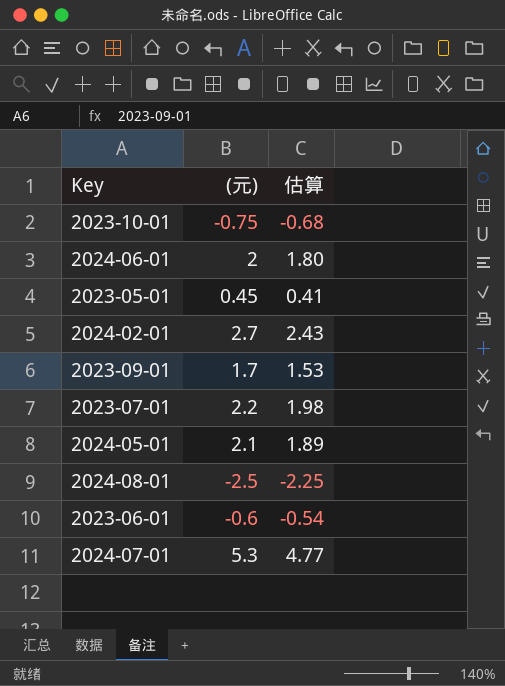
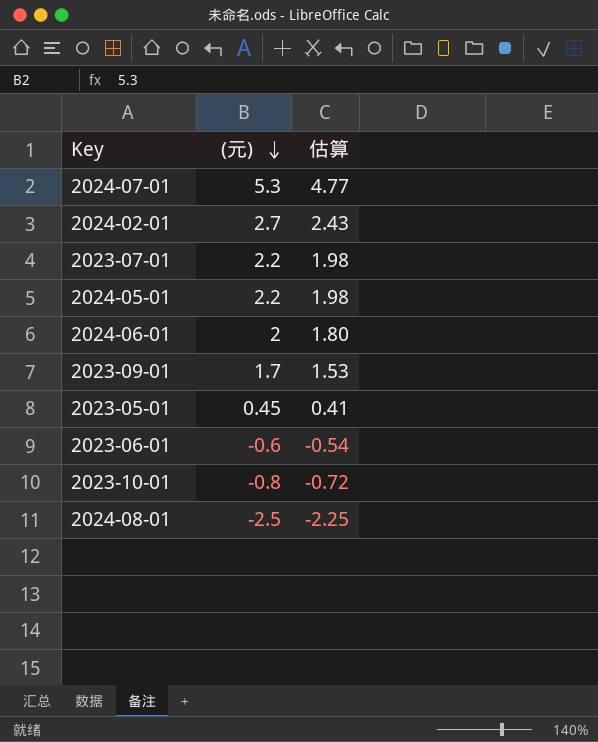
row order: none -> (元) descending
2024-05-01 | (元): 2.1 -> 2.2
2024-05-01 | 估算: 1.89 -> 1.98
2023-10-01 | (元): -0.75 -> -0.8
2023-10-01 | 估算: -0.68 -> -0.72

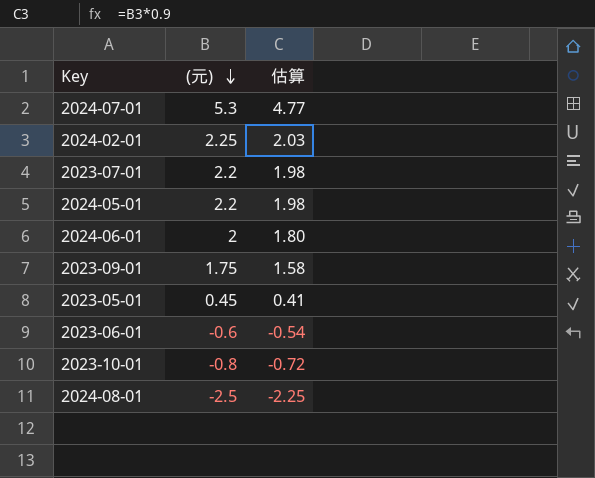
2024-02-01 | (元): 2.7 -> 2.25
2024-02-01 | 估算: 2.43 -> 2.03
2023-09-01 | (元): 1.7 -> 1.75
2023-09-01 | 估算: 1.53 -> 1.58

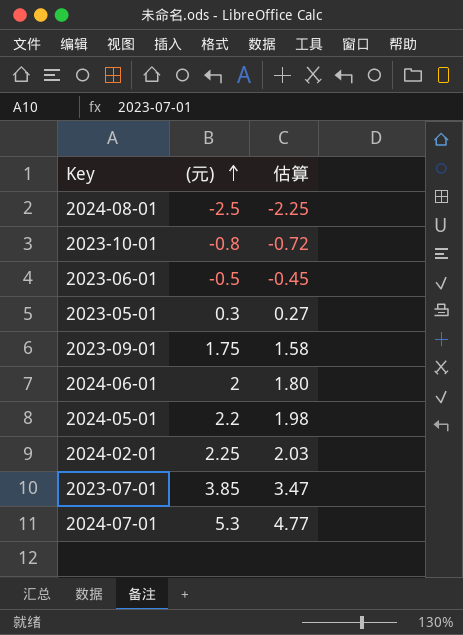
row order: (元) descending -> (元) ascending
2023-06-01 | (元): -0.6 -> -0.5
2023-06-01 | 估算: -0.54 -> -0.45
2023-05-01 | (元): 0.45 -> 0.3
2023-05-01 | 估算: 0.41 -> 0.27
2023-07-01 | (元): 2.2 -> 3.85
2023-07-01 | 估算: 1.98 -> 3.47

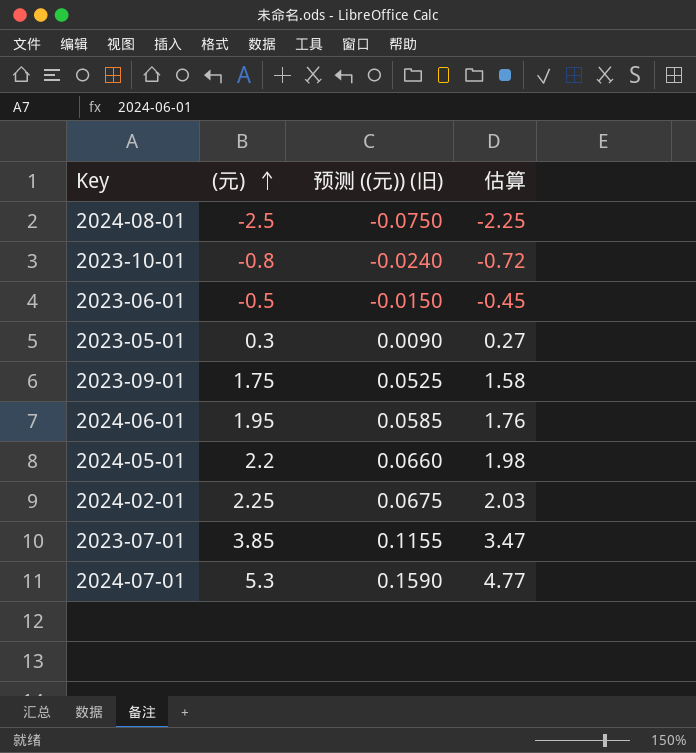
column 预测 ((元)) (旧) | formula: none -> [(元)] * 0.03
2024-06-01 | (元): 2 -> 1.95
2024-06-01 | 估算: 1.80 -> 1.76

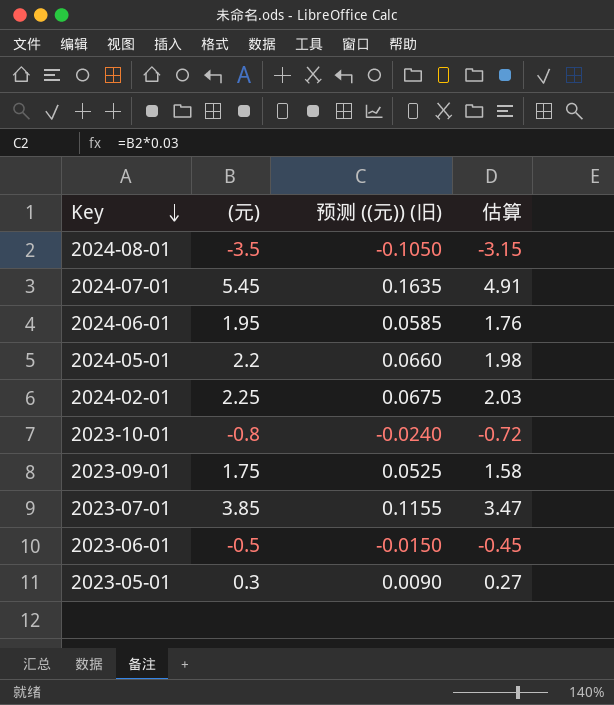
row order: (元) ascending -> Key descending
2024-08-01 | (元): -2.5 -> -3.5
2024-08-01 | 预测 ((元)) (旧): -0.0750 -> -0.1050
2024-08-01 | 估算: -2.25 -> -3.15
2024-07-01 | (元): 5.3 -> 5.45
2024-07-01 | 预测 ((元)) (旧): 0.1590 -> 0.1635
2024-07-01 | 估算: 4.77 -> 4.91

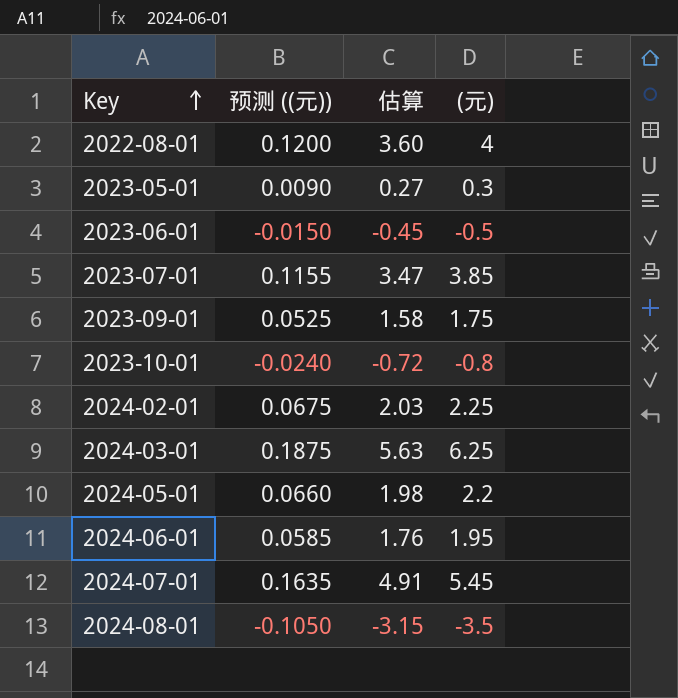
row order: Key descending -> Key ascending
column name: 预测 ((元)) (旧) -> 预测 ((元))
column (元) | position: 2 -> 4
row 2022-08-01: none -> 0.1200 | 3.60 | 4
row 2024-03-01: none -> 0.1875 | 5.63 | 6.25

